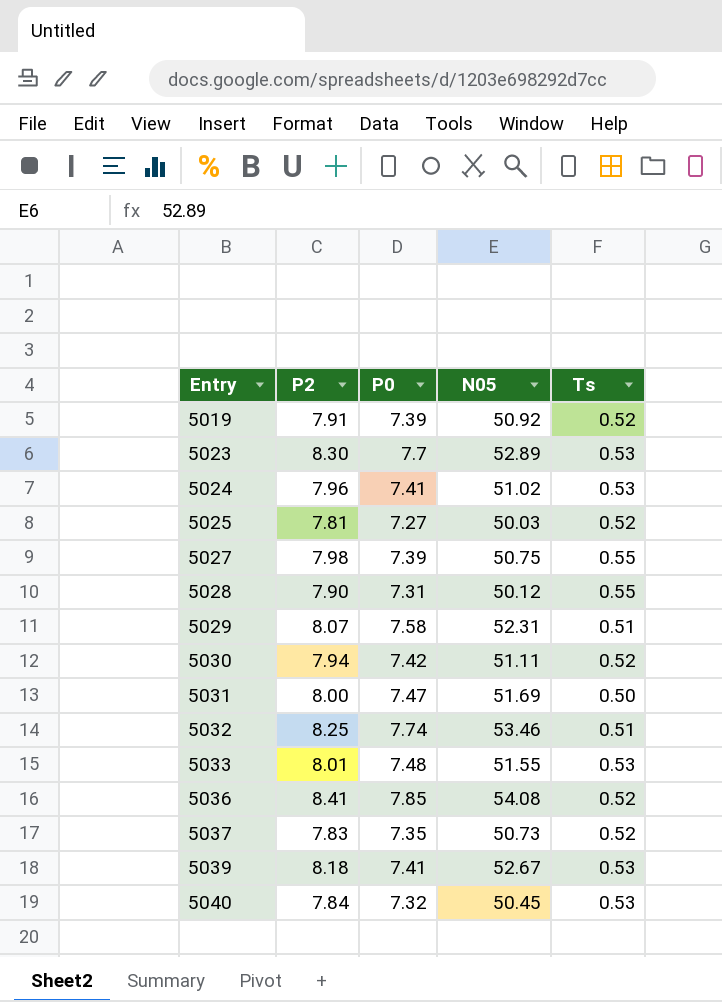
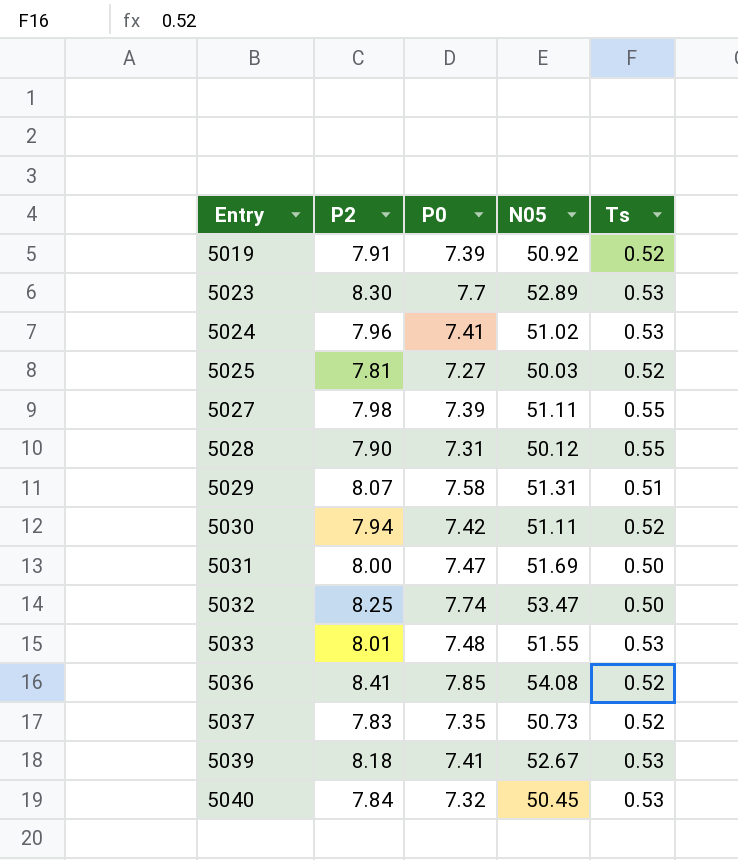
5027 | N05: 50.75 -> 51.11
5029 | N05: 52.31 -> 51.31
5032 | N05: 53.46 -> 53.47
5032 | Ts: 0.51 -> 0.50

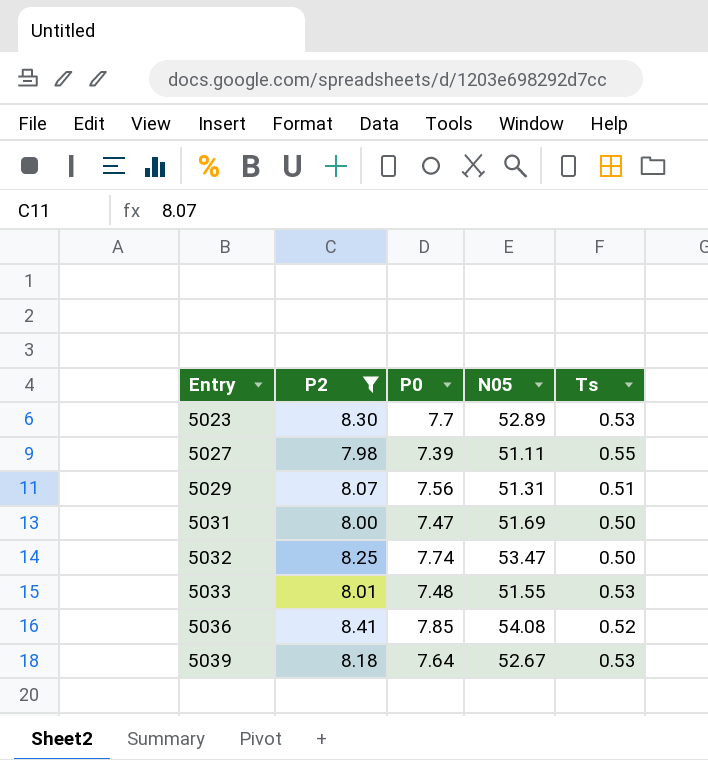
filter: none -> P2 >= 7.98
5029 | P0: 7.58 -> 7.56
5039 | P0: 7.41 -> 7.64

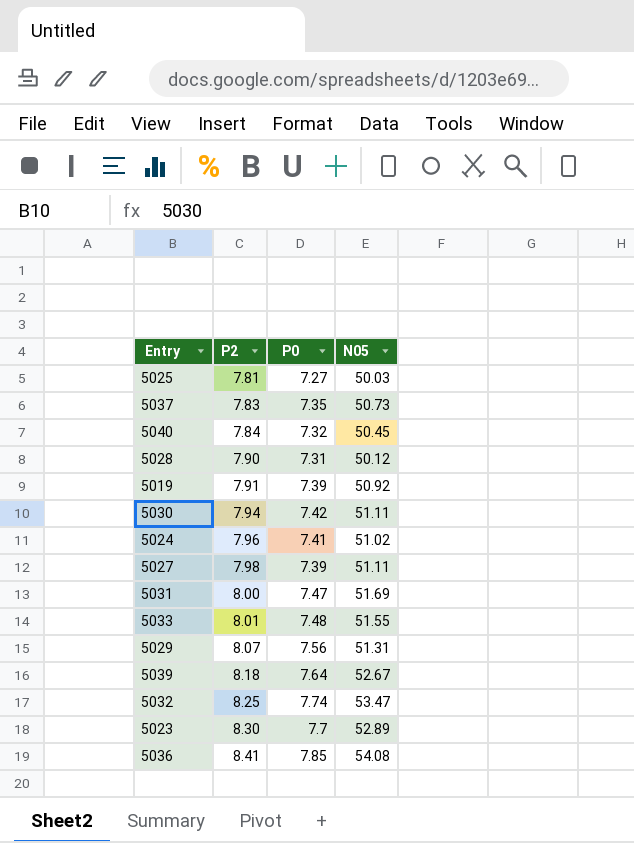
filter: P2 >= 7.98 -> none
row order: Entry ascending -> P2 ascending
column Ts | position: 5 -> none

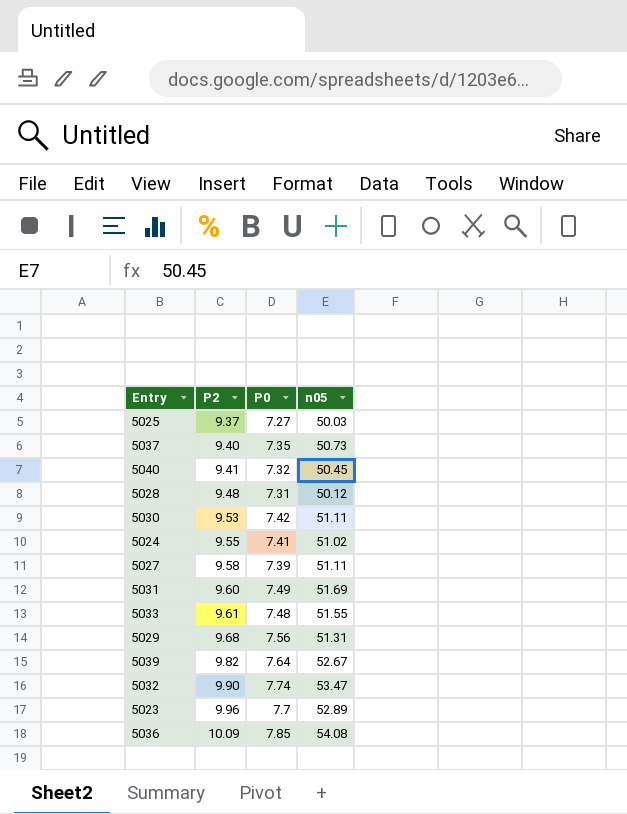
column name: N05 -> n05
row 5019: 7.91 | 7.39 | 50.92 -> none
5025 | P2: 7.81 -> 9.37
5037 | P2: 7.83 -> 9.40
5040 | P2: 7.84 -> 9.41
5028 | P2: 7.90 -> 9.48
5030 | P2: 7.94 -> 9.53
5024 | P2: 7.96 -> 9.55
5027 | P2: 7.98 -> 9.58
5031 | P2: 8.00 -> 9.60
5031 | P0: 7.47 -> 7.49
5033 | P2: 8.01 -> 9.61
5029 | P2: 8.07 -> 9.68
5039 | P2: 8.18 -> 9.82
5032 | P2: 8.25 -> 9.90
5023 | P2: 8.30 -> 9.96
5036 | P2: 8.41 -> 10.09

